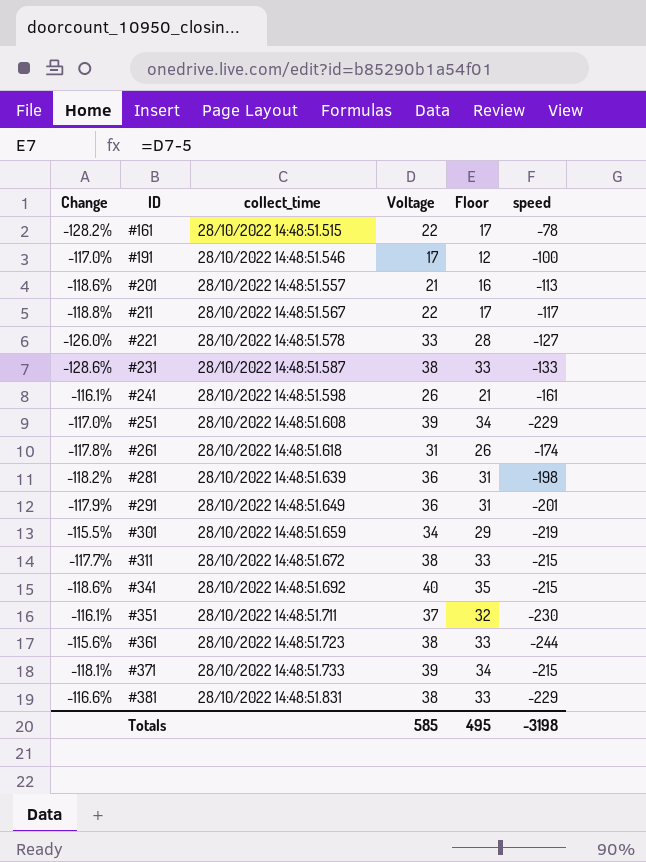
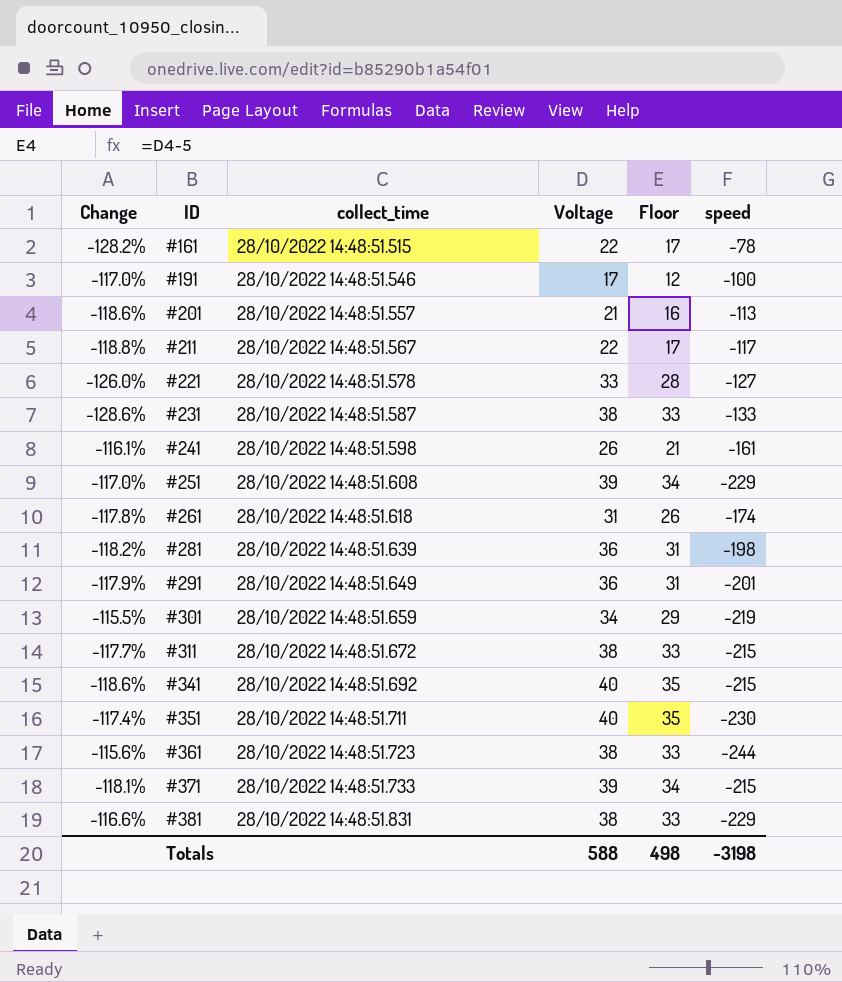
#351 | Change: -116.1% -> -117.4%
#351 | Voltage: 37 -> 40
#351 | Floor: 32 -> 35
Totals | Voltage: 585 -> 588
Totals | Floor: 495 -> 498

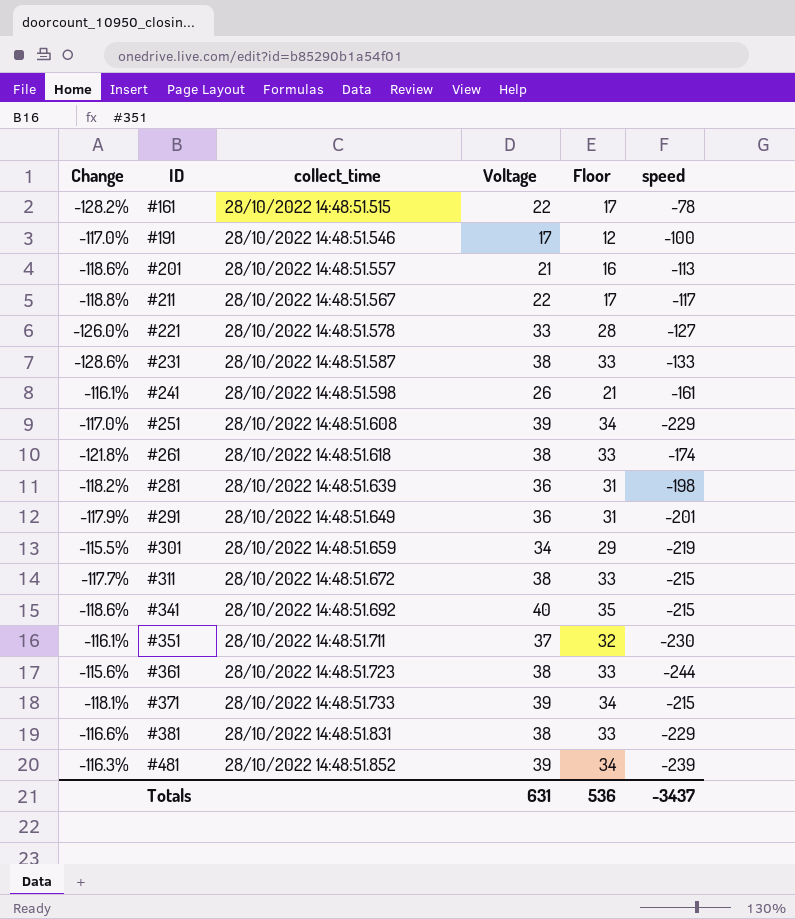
#261 | Change: -117.8% -> -121.8%
#261 | Voltage: 31 -> 38
#261 | Floor: 26 -> 33
#351 | Change: -117.4% -> -116.1%
#351 | Voltage: 40 -> 37
#351 | Floor: 35 -> 32
row #481: none -> -116.3% | 28/10/2022 14:48:51.852 | 39 | 34 | -239
Totals | Voltage: 588 -> 631
Totals | Floor: 498 -> 536
Totals | speed: -3198 -> -3437

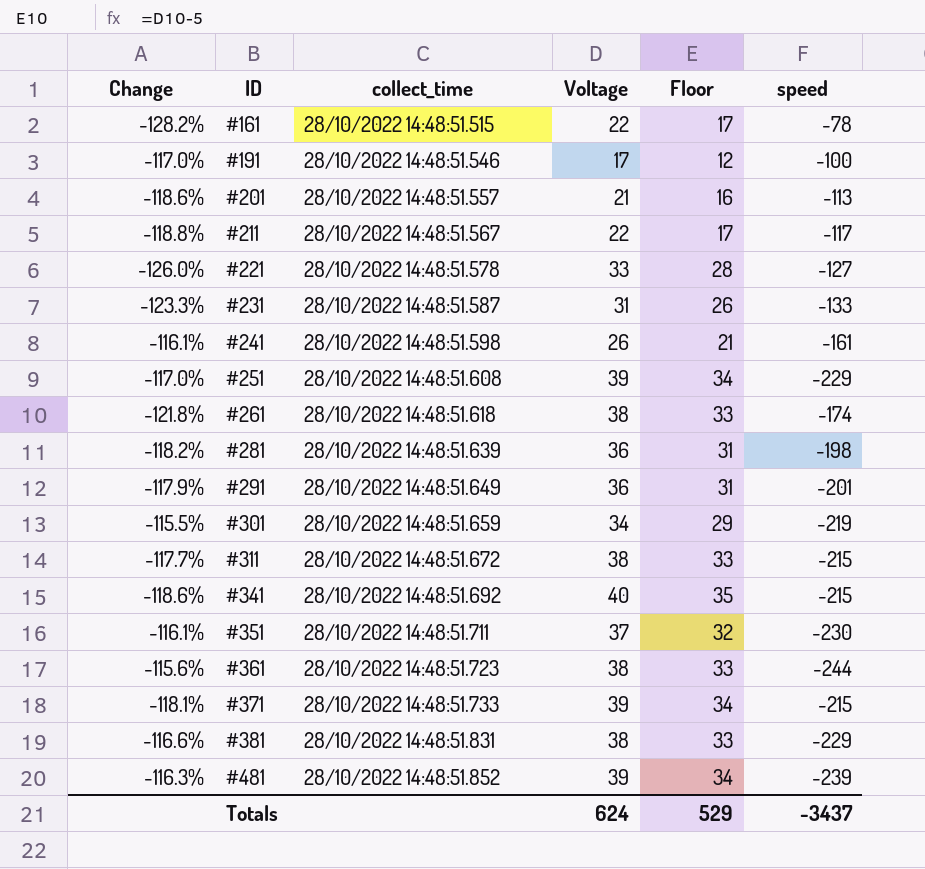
#231 | Change: -128.6% -> -123.3%
#231 | Voltage: 38 -> 31
#231 | Floor: 33 -> 26
Totals | Voltage: 631 -> 624
Totals | Floor: 536 -> 529

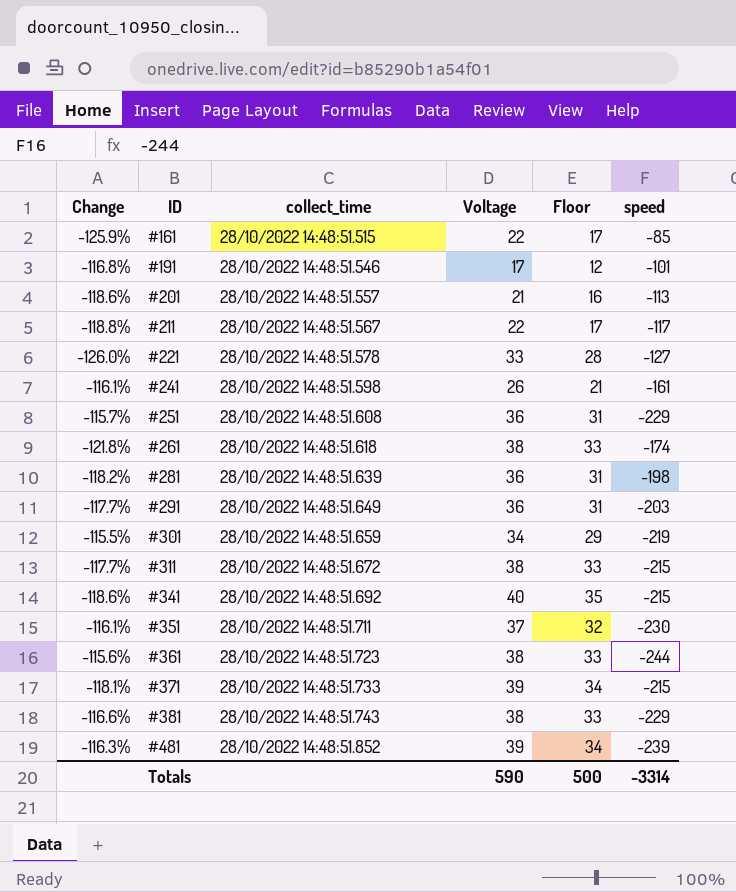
row #231: -123.3% | 28/10/2022 14:48:51.587 | 31 | 26 | -133 -> none
#161 | Change: -128.2% -> -125.9%
#161 | speed: -78 -> -85
#191 | Change: -117.0% -> -116.8%
#191 | speed: -100 -> -101
#251 | Change: -117.0% -> -115.7%
#251 | Voltage: 39 -> 36
#251 | Floor: 34 -> 31
#291 | Change: -117.9% -> -117.7%
#291 | speed: -201 -> -203
#381 | collect_time: 28/10/2022 14:48:51.831 -> 28/10/2022 14:48:51.743
Totals | Voltage: 624 -> 590
Totals | Floor: 529 -> 500
Totals | speed: -3437 -> -3314

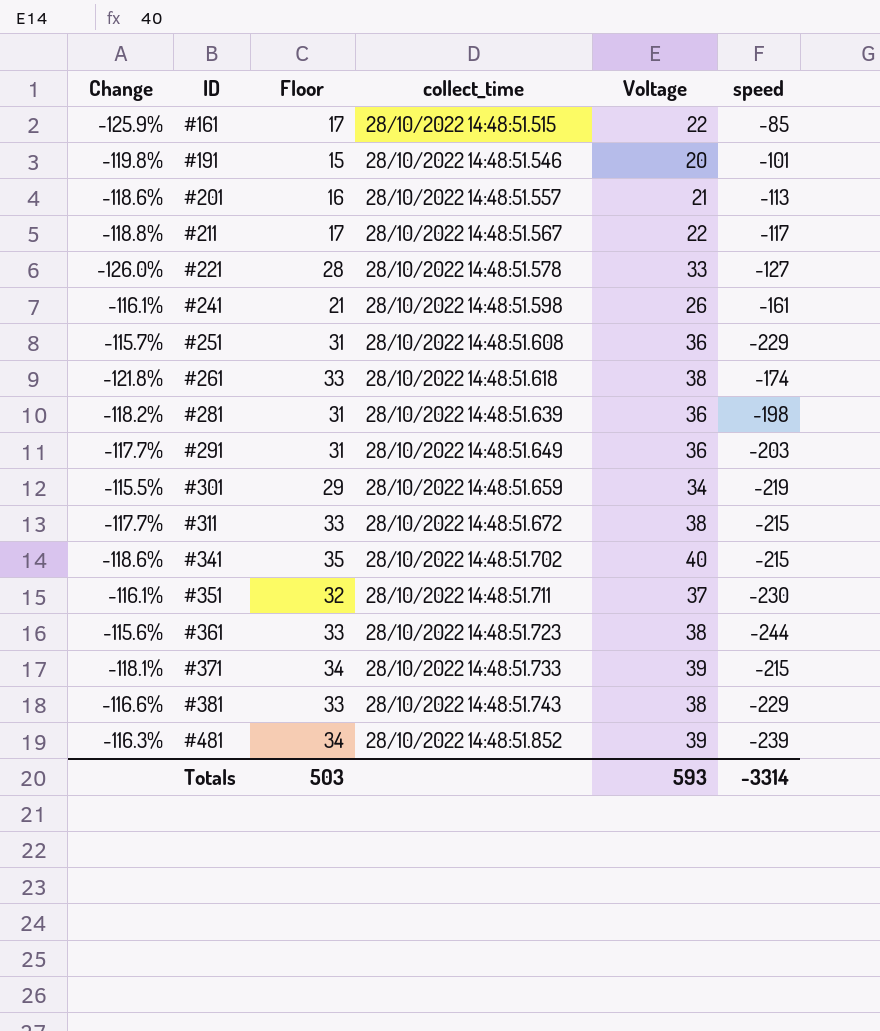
column Floor | position: 5 -> 3
#191 | Change: -116.8% -> -119.8%
#191 | Floor: 12 -> 15
#191 | Voltage: 17 -> 20
#341 | collect_time: 28/10/2022 14:48:51.692 -> 28/10/2022 14:48:51.702
Totals | Floor: 500 -> 503
Totals | Voltage: 590 -> 593

